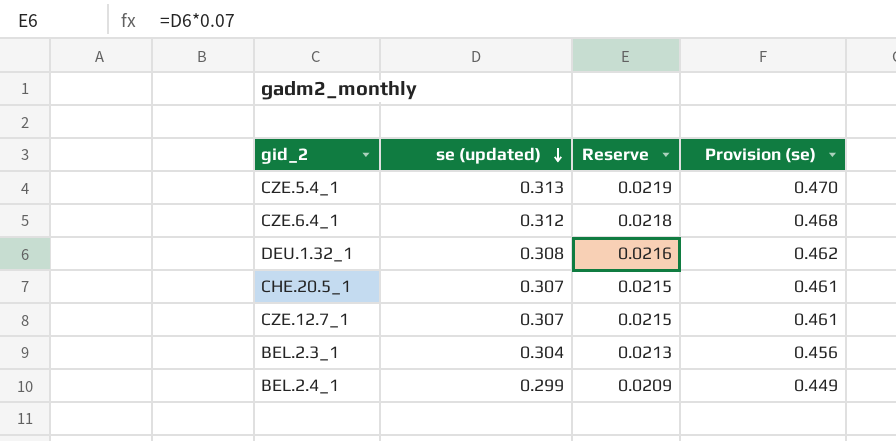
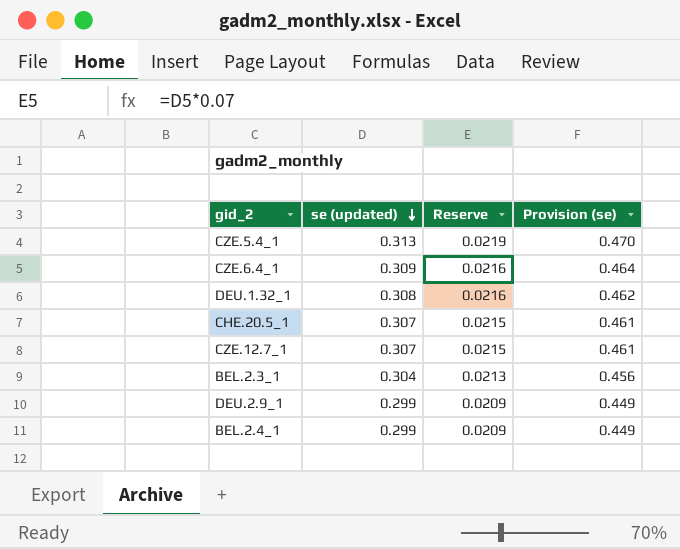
CZE.6.4_1 | se (updated): 0.312 -> 0.309
CZE.6.4_1 | Reserve: 0.0218 -> 0.0216
CZE.6.4_1 | Provision (se): 0.468 -> 0.464
row DEU.2.9_1: none -> 0.299 | 0.0209 | 0.449

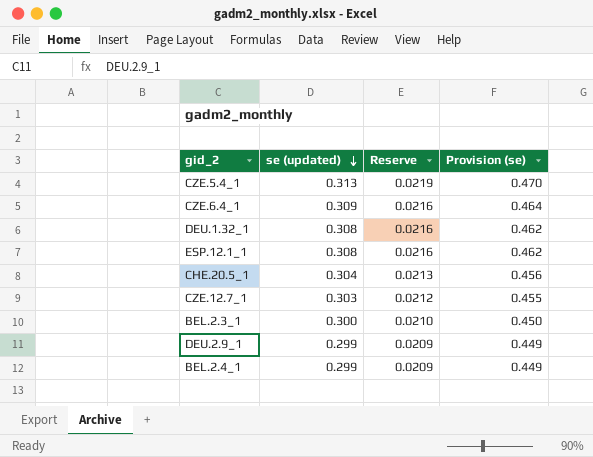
row ESP.12.1_1: none -> 0.308 | 0.0216 | 0.462
CHE.20.5_1 | se (updated): 0.307 -> 0.304
CHE.20.5_1 | Reserve: 0.0215 -> 0.0213
CHE.20.5_1 | Provision (se): 0.461 -> 0.456
CZE.12.7_1 | se (updated): 0.307 -> 0.303
CZE.12.7_1 | Reserve: 0.0215 -> 0.0212
CZE.12.7_1 | Provision (se): 0.461 -> 0.455
BEL.2.3_1 | se (updated): 0.304 -> 0.300
BEL.2.3_1 | Reserve: 0.0213 -> 0.0210
BEL.2.3_1 | Provision (se): 0.456 -> 0.450

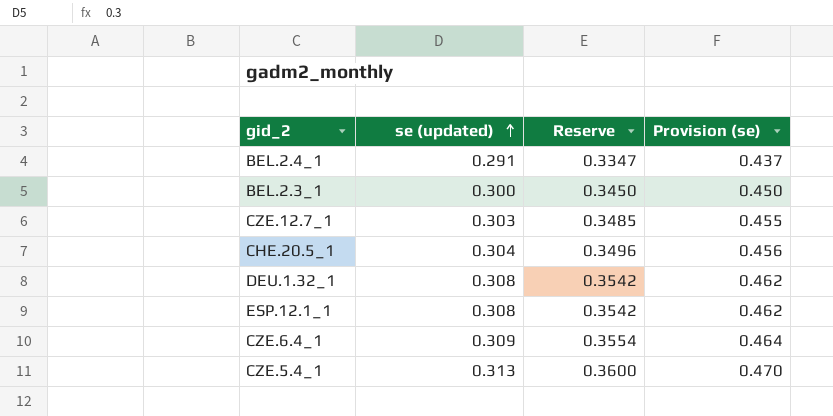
row order: se (updated) descending -> se (updated) ascending
column Reserve | formula: [se (updated)] * 0.07 -> [se (updated)] * 1.15
row DEU.2.9_1: 0.299 | 0.0209 | 0.449 -> none
BEL.2.4_1 | se (updated): 0.299 -> 0.291
BEL.2.4_1 | Provision (se): 0.449 -> 0.437

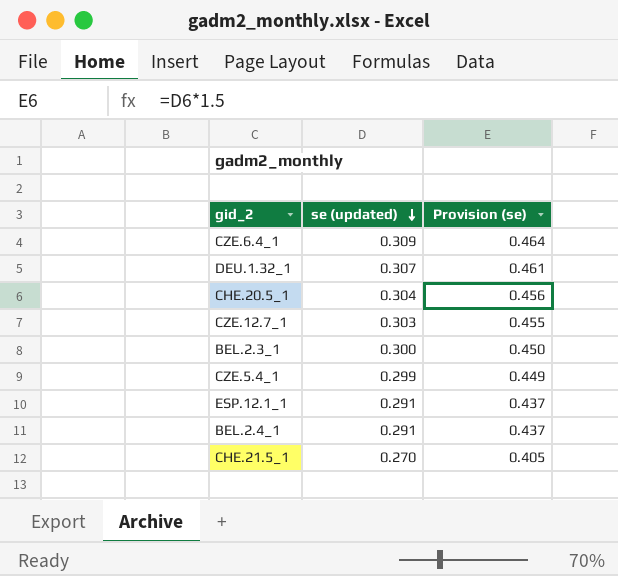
row order: se (updated) ascending -> se (updated) descending
column Reserve | formula: [se (updated)] * 1.15 -> none
DEU.1.32_1 | se (updated): 0.308 -> 0.307
DEU.1.32_1 | Provision (se): 0.462 -> 0.461
CZE.5.4_1 | se (updated): 0.313 -> 0.299
CZE.5.4_1 | Provision (se): 0.470 -> 0.449
ESP.12.1_1 | se (updated): 0.308 -> 0.291
ESP.12.1_1 | Provision (se): 0.462 -> 0.437
row CHE.21.5_1: none -> 0.270 | 0.405

